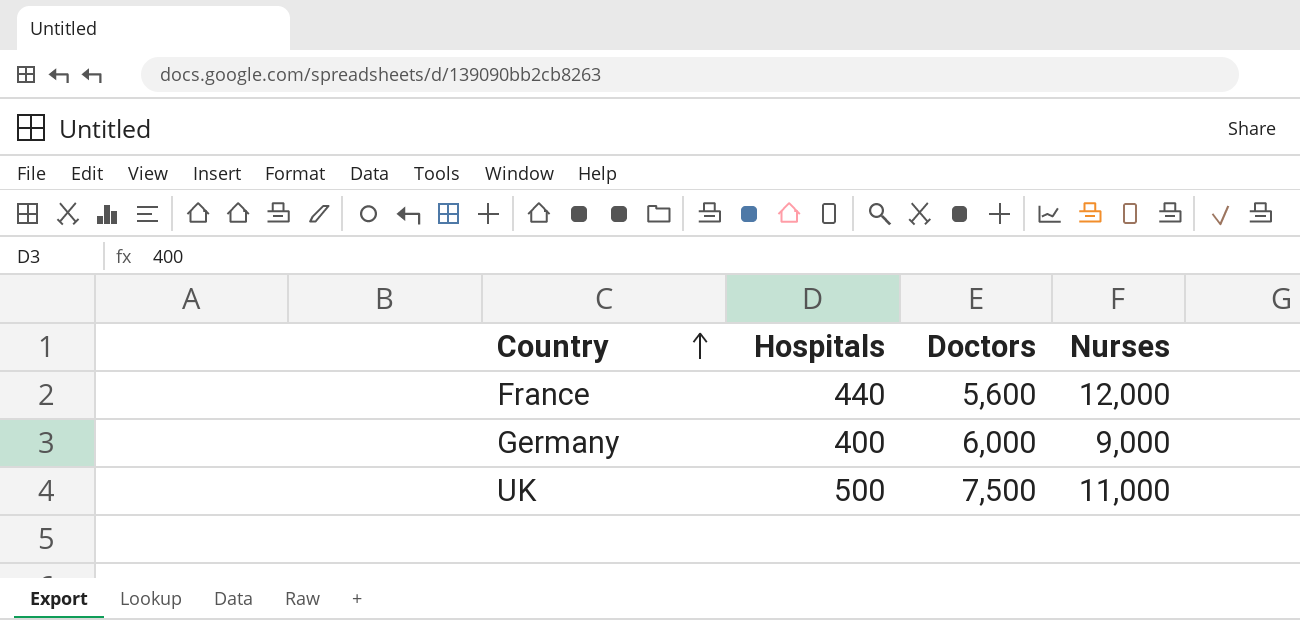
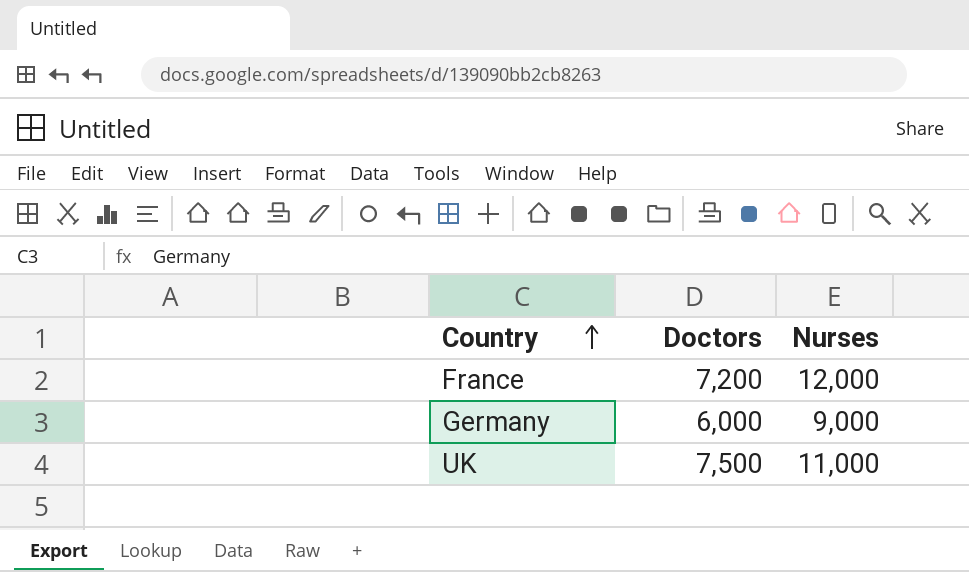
column Hospitals | position: 2 -> none
France | Doctors: 5,600 -> 7,200

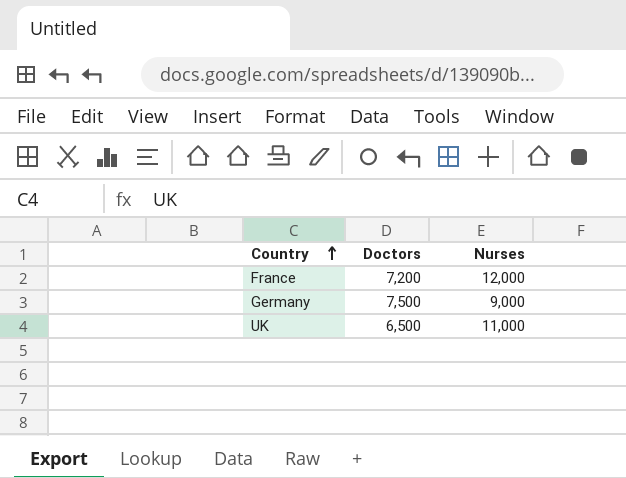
Germany | Doctors: 6,000 -> 7,500
UK | Doctors: 7,500 -> 6,500

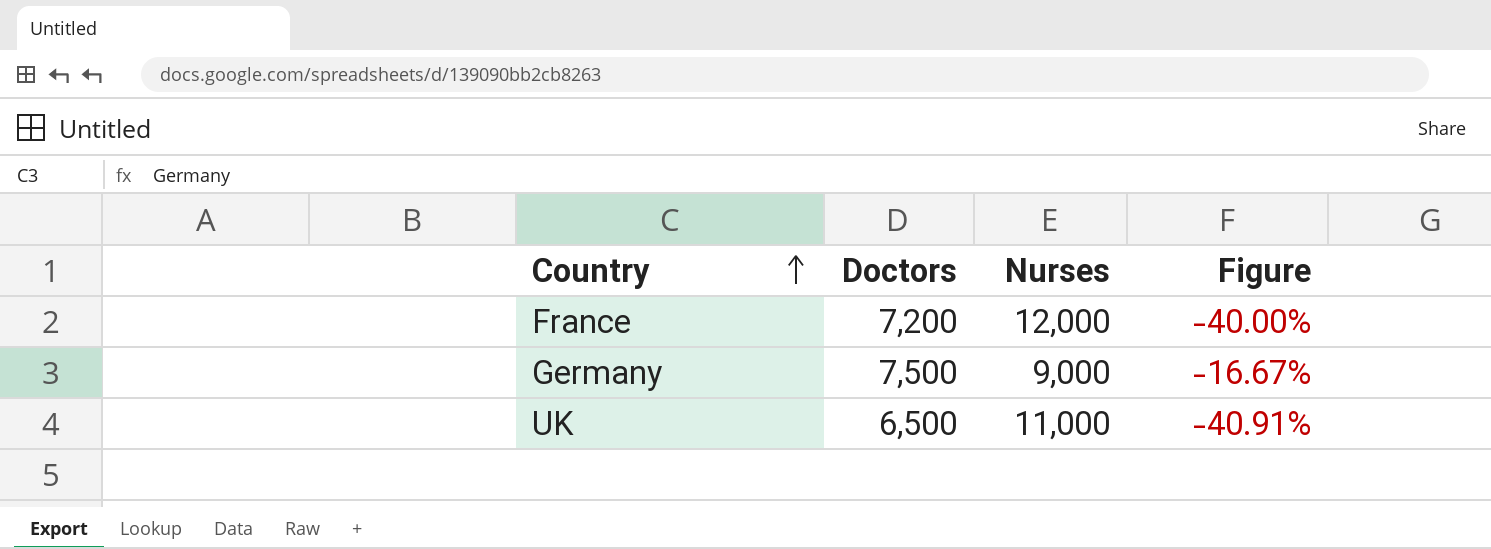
column Figure | formula: none -> ([Doctors] - [Nurses]) / [Nurses]

